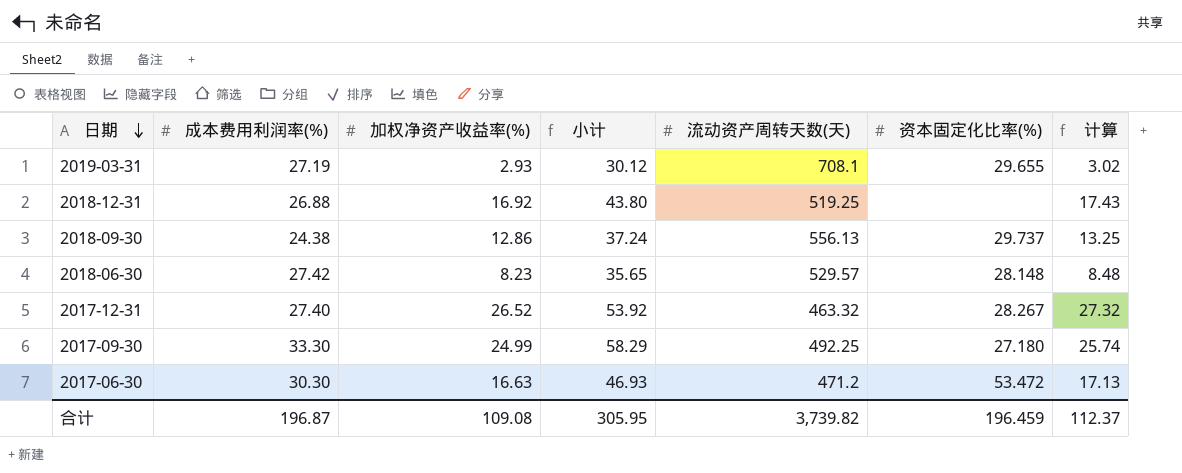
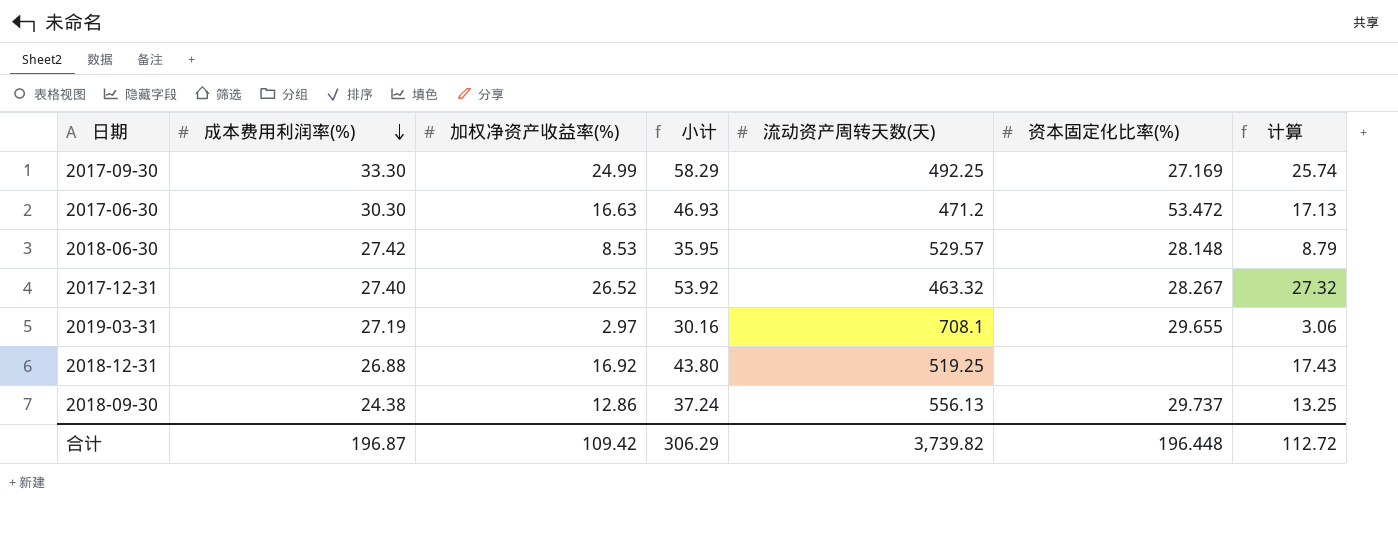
row order: 日期 descending -> 成本费用利润率(%) descending
2017-09-30 | 资本固定化比率(%): 27.180 -> 27.169
2018-06-30 | 加权净资产收益率(%): 8.23 -> 8.53
2018-06-30 | 小计: 35.65 -> 35.95
2018-06-30 | 计算: 8.48 -> 8.79
2019-03-31 | 加权净资产收益率(%): 2.93 -> 2.97
2019-03-31 | 小计: 30.12 -> 30.16
2019-03-31 | 计算: 3.02 -> 3.06
合计 | 加权净资产收益率(%): 109.08 -> 109.42
合计 | 小计: 305.95 -> 306.29
合计 | 资本固定化比率(%): 196.459 -> 196.448
合计 | 计算: 112.37 -> 112.72

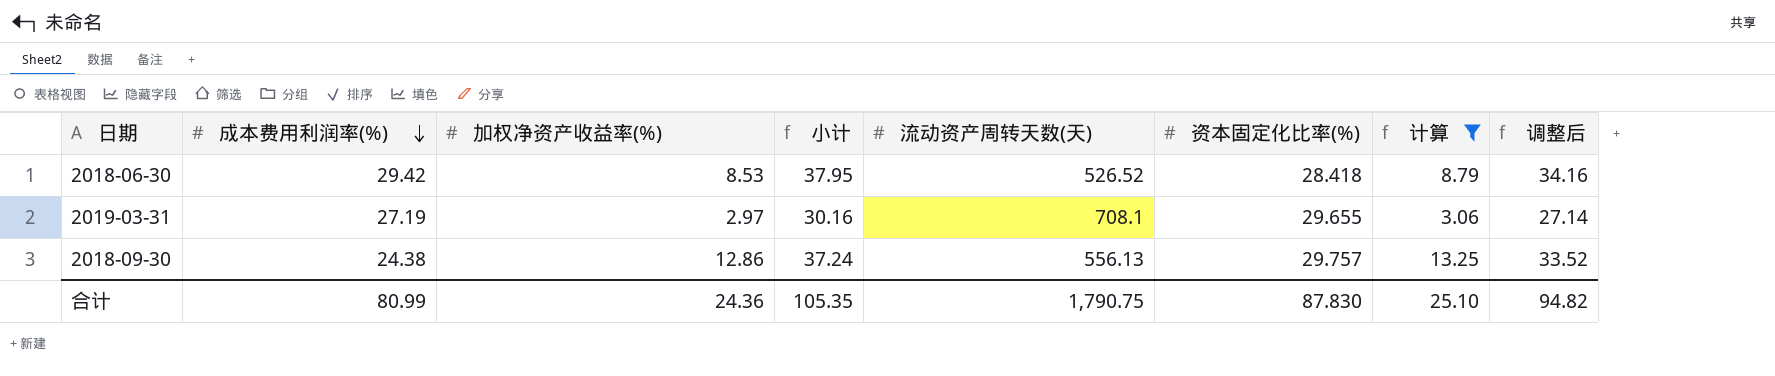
filter: none -> 计算 <= 13.25
column 调整后 | formula: none -> [小计] * 0.9
2018-06-30 | 成本费用利润率(%): 27.42 -> 29.42
2018-06-30 | 小计: 35.95 -> 37.95
2018-06-30 | 流动资产周转天数(天): 529.57 -> 526.52
2018-06-30 | 资本固定化比率(%): 28.148 -> 28.418
2018-09-30 | 资本固定化比率(%): 29.737 -> 29.757
合计 | 成本费用利润率(%): 196.87 -> 80.99
合计 | 加权净资产收益率(%): 109.42 -> 24.36
合计 | 小计: 306.29 -> 105.35
合计 | 流动资产周转天数(天): 3,739.82 -> 1,790.75
合计 | 资本固定化比率(%): 196.448 -> 87.830
合计 | 计算: 112.72 -> 25.10

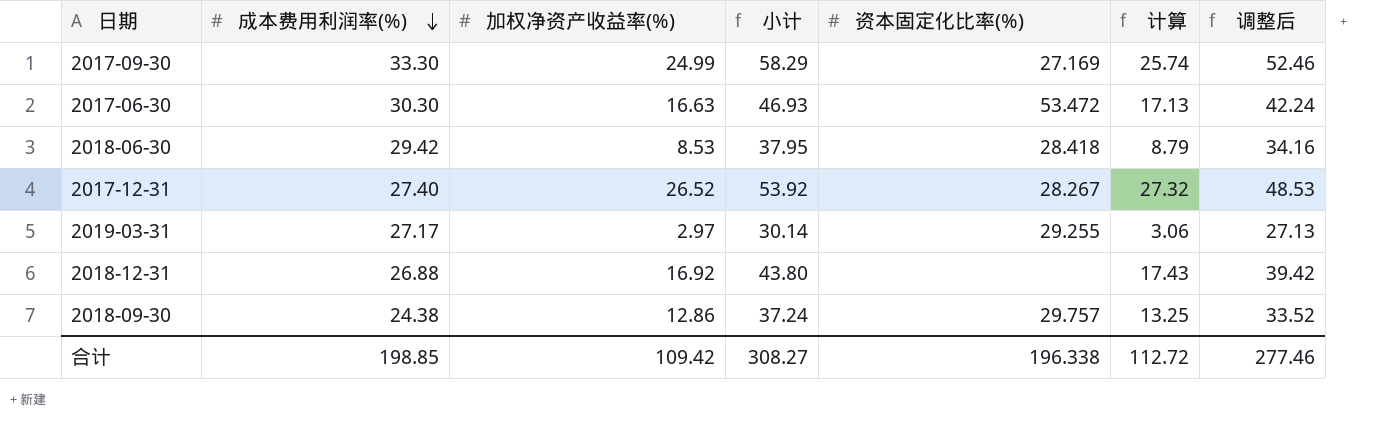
filter: 计算 <= 13.25 -> none
column 流动资产周转天数(天) | position: 5 -> none
2019-03-31 | 成本费用利润率(%): 27.19 -> 27.17
2019-03-31 | 小计: 30.16 -> 30.14
2019-03-31 | 资本固定化比率(%): 29.655 -> 29.255
2019-03-31 | 调整后: 27.14 -> 27.13
合计 | 成本费用利润率(%): 80.99 -> 198.85
合计 | 加权净资产收益率(%): 24.36 -> 109.42
合计 | 小计: 105.35 -> 308.27
合计 | 资本固定化比率(%): 87.830 -> 196.338
合计 | 计算: 25.10 -> 112.72
合计 | 调整后: 94.82 -> 277.46

